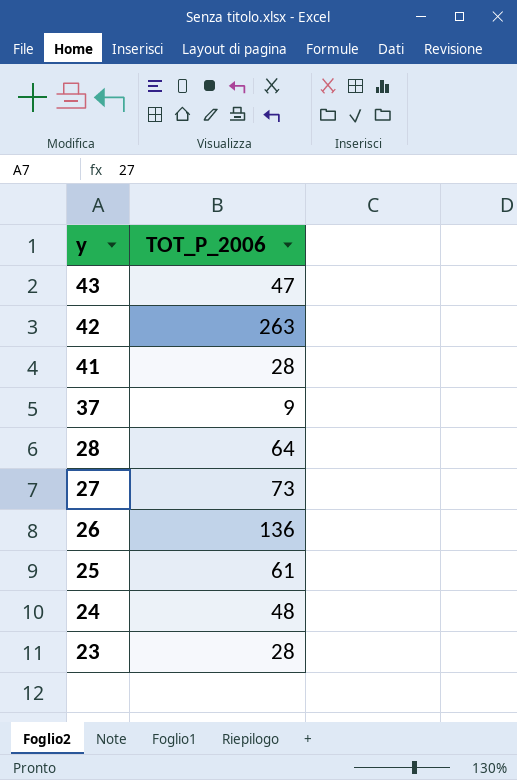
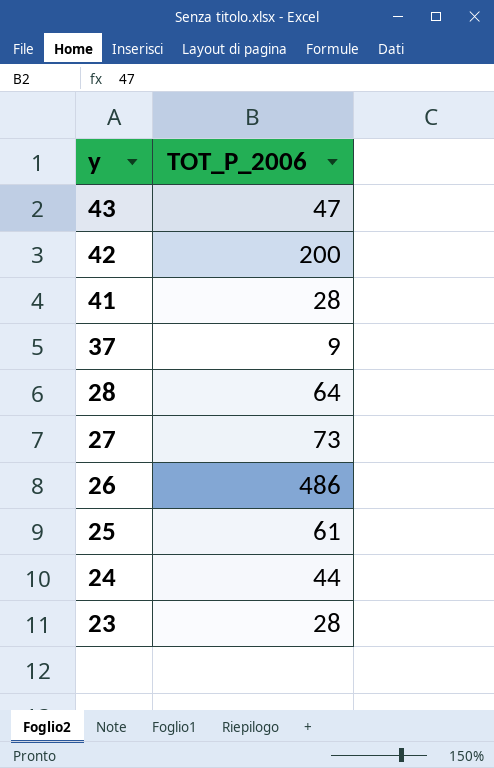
42 | TOT_P_2006: 263 -> 200
26 | TOT_P_2006: 136 -> 486
24 | TOT_P_2006: 48 -> 44

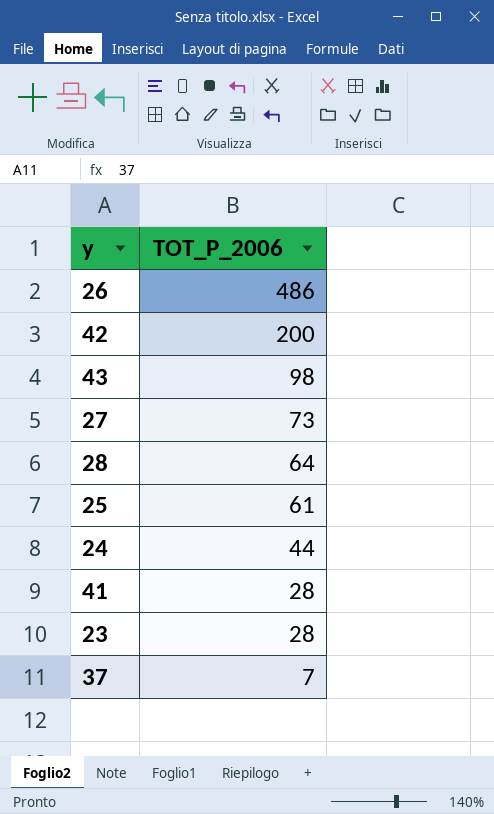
row order: y descending -> TOT_P_2006 descending
43 | TOT_P_2006: 47 -> 98
37 | TOT_P_2006: 9 -> 7

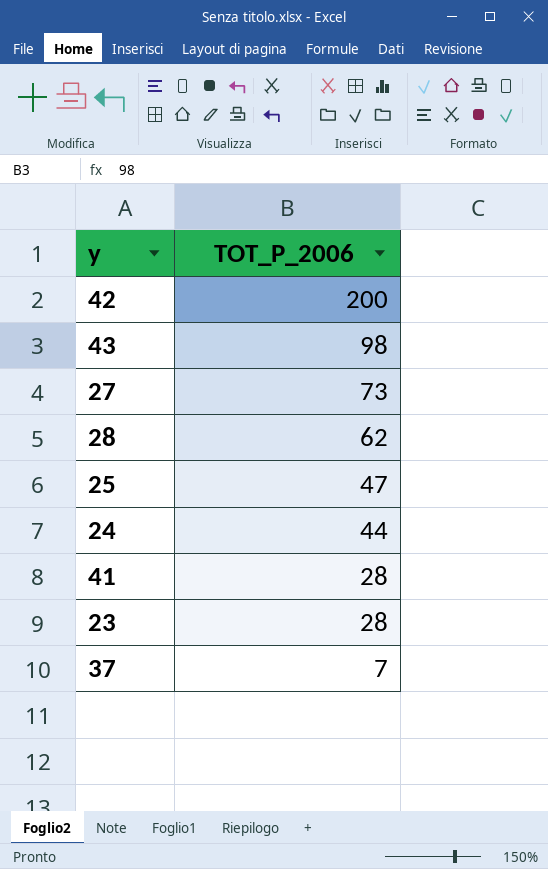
row 26: 486 -> none
28 | TOT_P_2006: 64 -> 62
25 | TOT_P_2006: 61 -> 47

